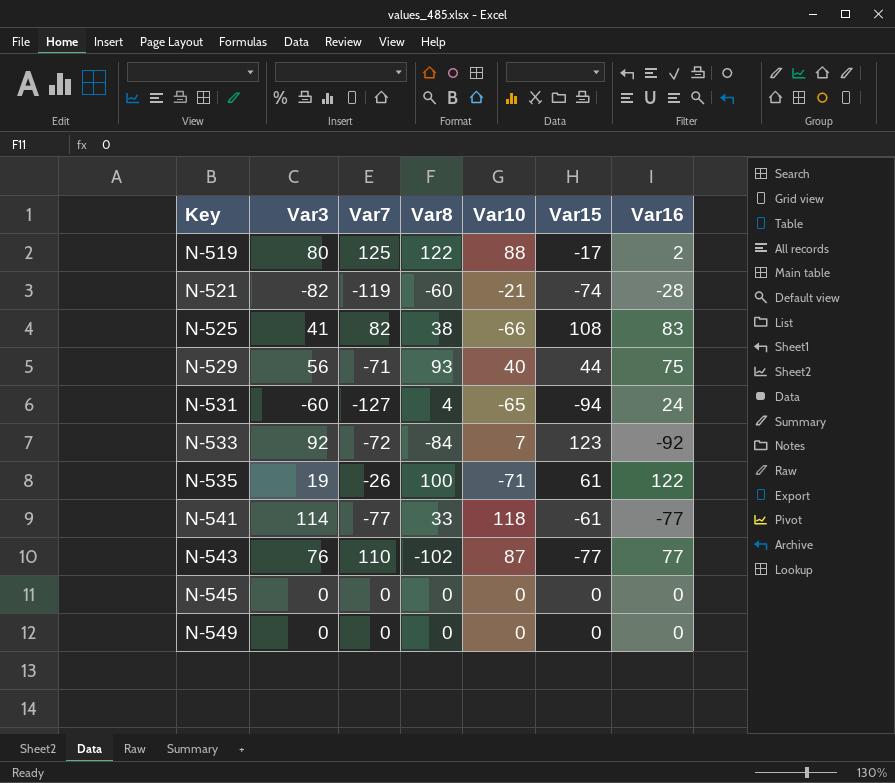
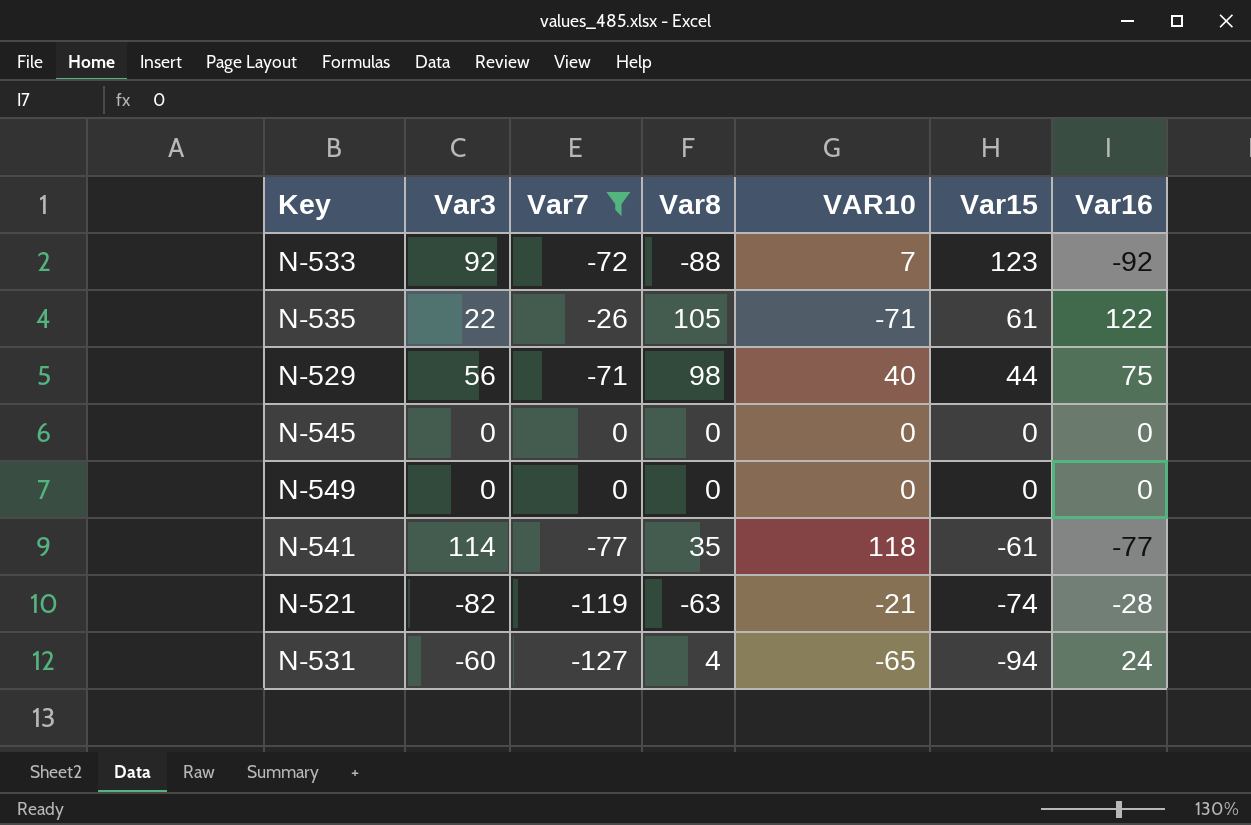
filter: none -> Var7 <= 0
row order: Key ascending -> Var15 descending
column name: Var10 -> VAR10
N-533 | Var8: -84 -> -88
N-535 | Var3: 19 -> 22
N-535 | Var8: 100 -> 105
N-529 | Var8: 93 -> 98
N-541 | Var8: 33 -> 35
N-521 | Var8: -60 -> -63

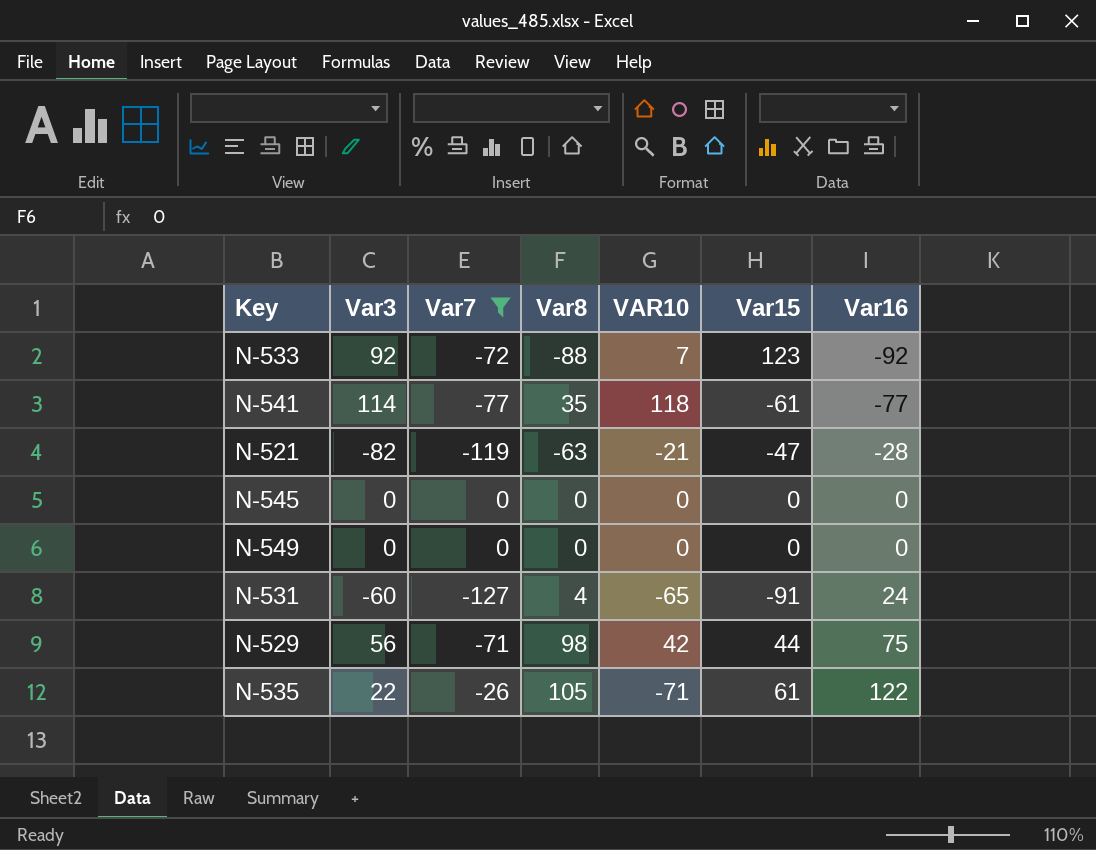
row order: Var15 descending -> Var16 ascending
N-521 | Var15: -74 -> -47
N-531 | Var15: -94 -> -91
N-529 | VAR10: 40 -> 42

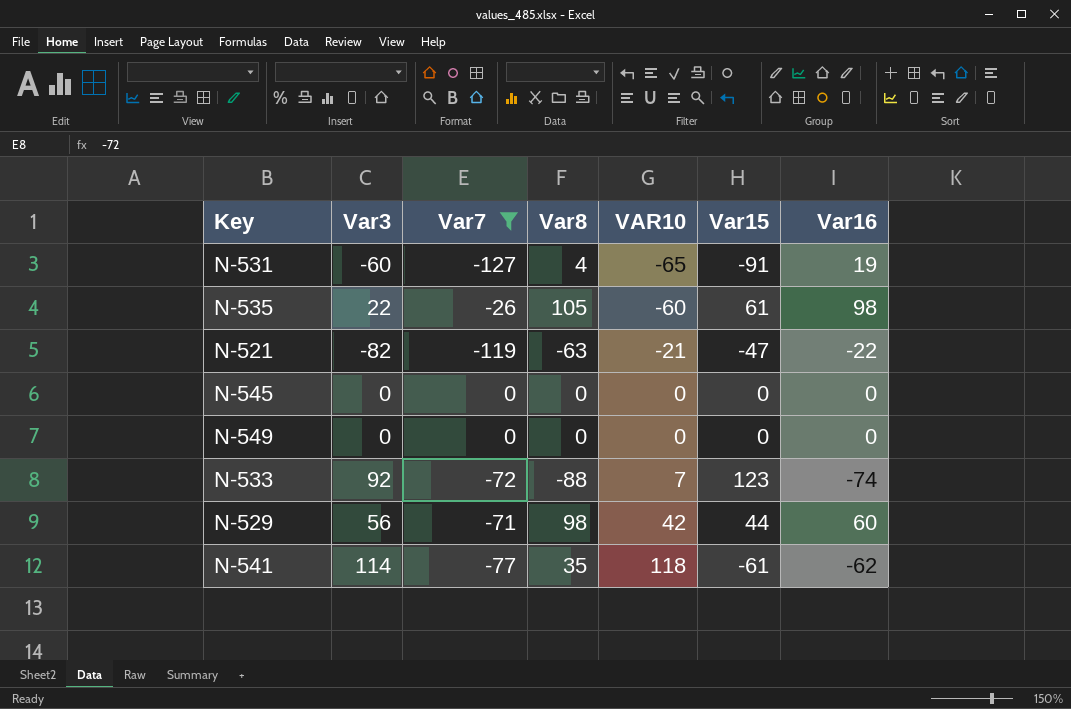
row order: Var16 ascending -> VAR10 ascending
N-531 | Var16: 24 -> 19
N-535 | VAR10: -71 -> -60
N-535 | Var16: 122 -> 98
N-521 | Var16: -28 -> -22
N-533 | Var16: -92 -> -74
N-529 | Var16: 75 -> 60
N-541 | Var16: -77 -> -62

